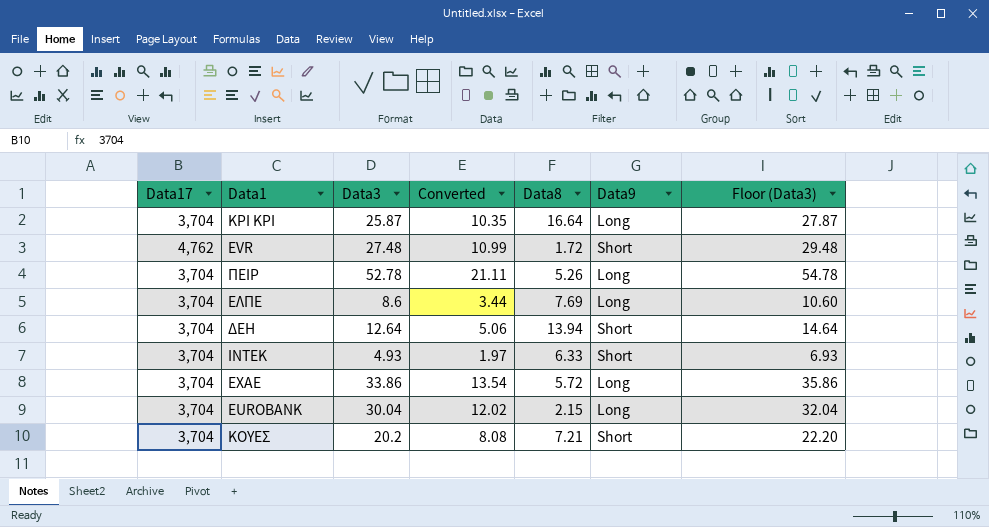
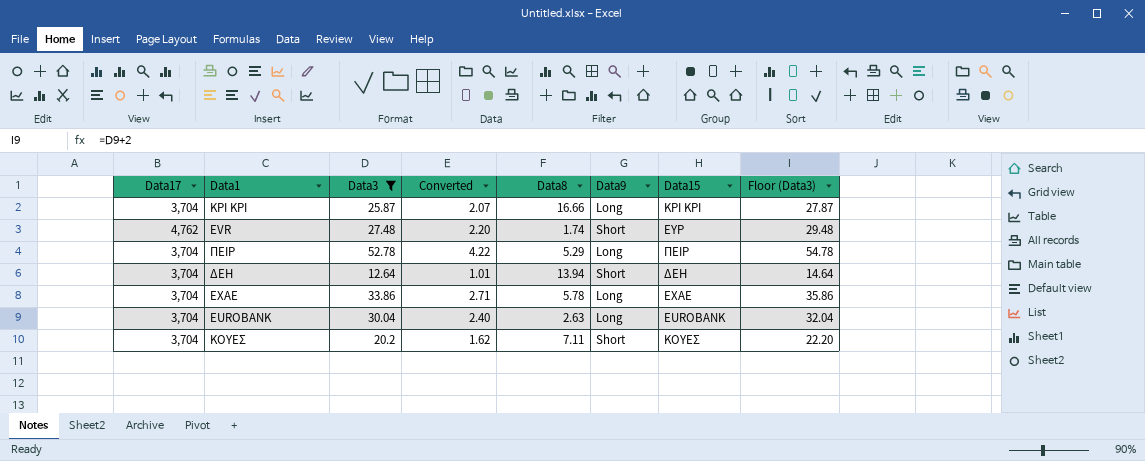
filter: none -> Data3 >= 12.64
column Converted | formula: [Data3] * 0.4 -> [Data3] * 0.08
column Data15 | position: none -> 7
ΚΡΙ ΚΡΙ | Data8: 16.64 -> 16.66
EVR | Data8: 1.72 -> 1.74
ΠΕΙΡ | Data8: 5.26 -> 5.29
ΕΧΑΕ | Data8: 5.72 -> 5.78
EUROBANK | Data8: 2.15 -> 2.63
ΚΟΥΕΣ | Data8: 7.21 -> 7.11

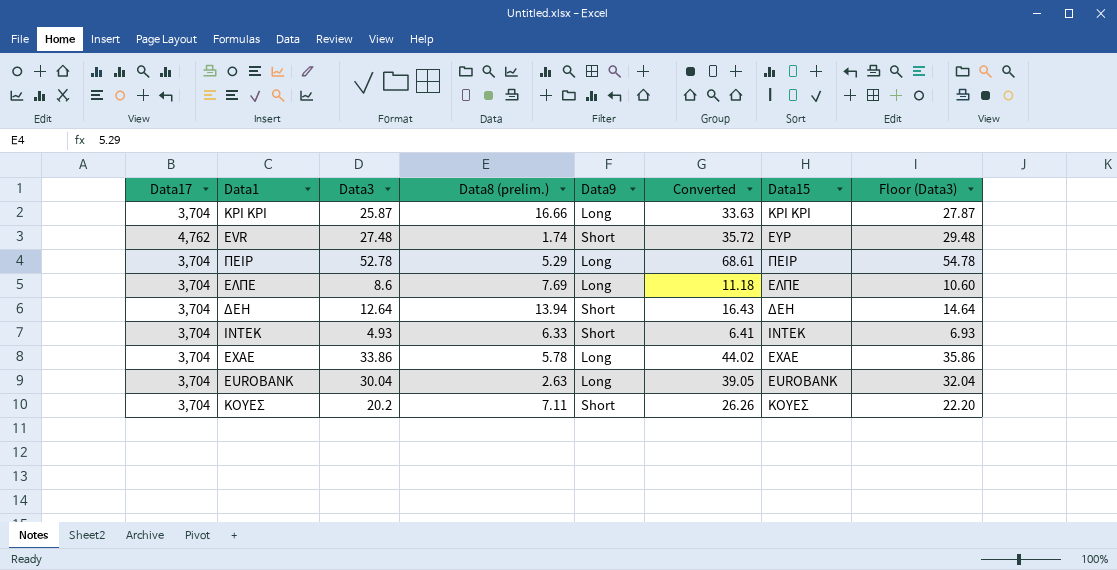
filter: Data3 >= 12.64 -> none
column name: Data8 -> Data8 (prelim.)
column Converted | formula: [Data3] * 0.08 -> [Data3] * 1.3
column Converted | position: 4 -> 6

